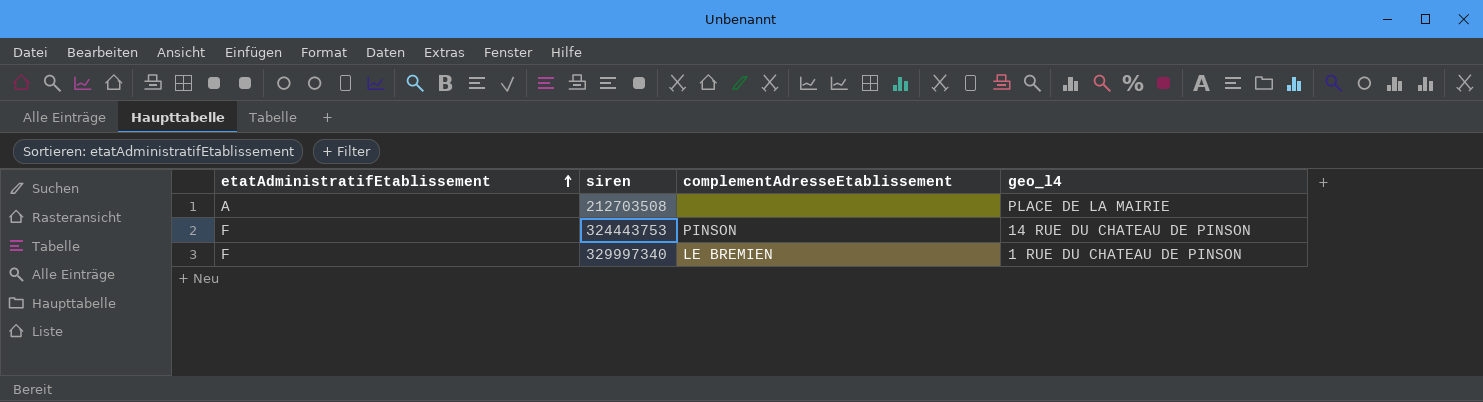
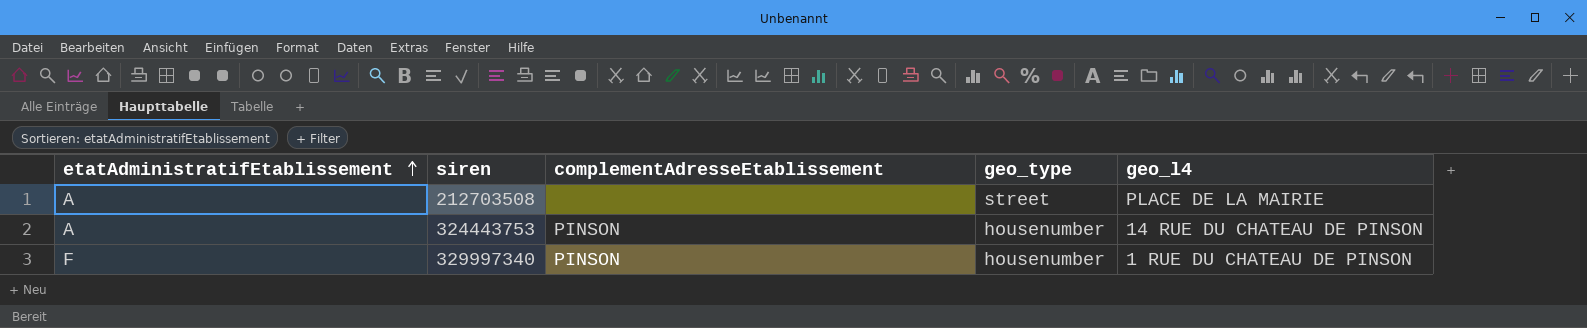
column geo_type | position: none -> 4
324443753 | etatAdministratifEtablissement: F -> A
329997340 | complementAdresseEtablissement: LE BREMIEN -> PINSON

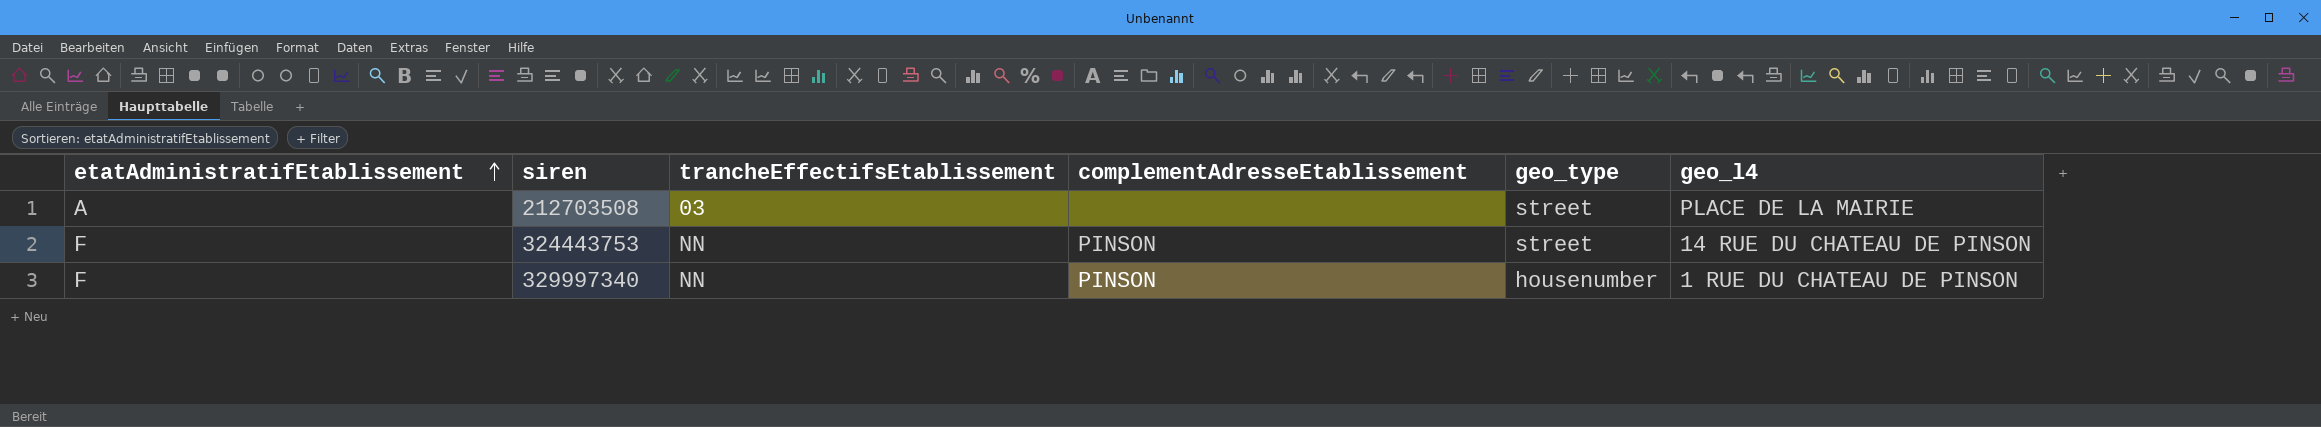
column trancheEffectifsEtablissement | position: none -> 3
324443753 | etatAdministratifEtablissement: A -> F
324443753 | geo_type: housenumber -> street

